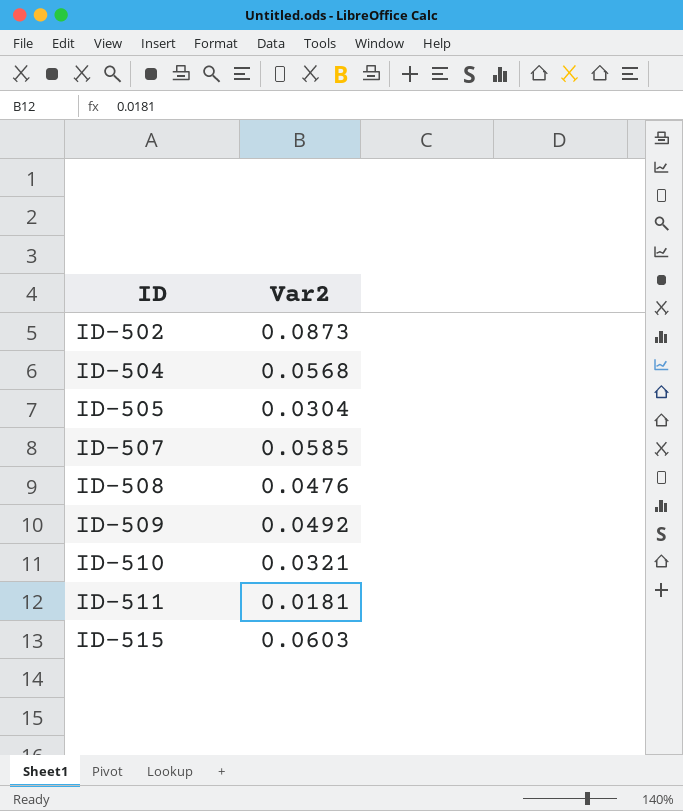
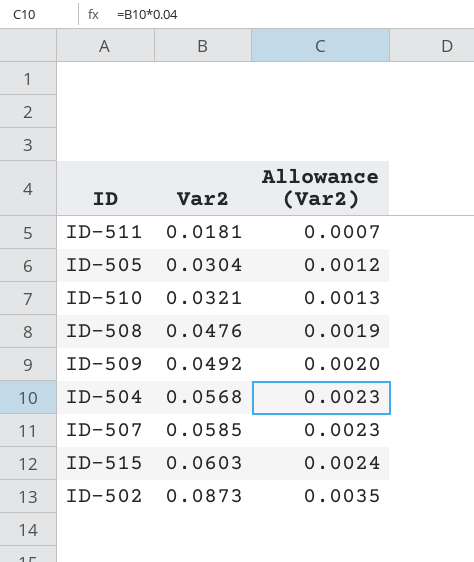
row order: ID ascending -> Var2 ascending
column Allowance (Var2) | formula: none -> [Var2] * 0.04

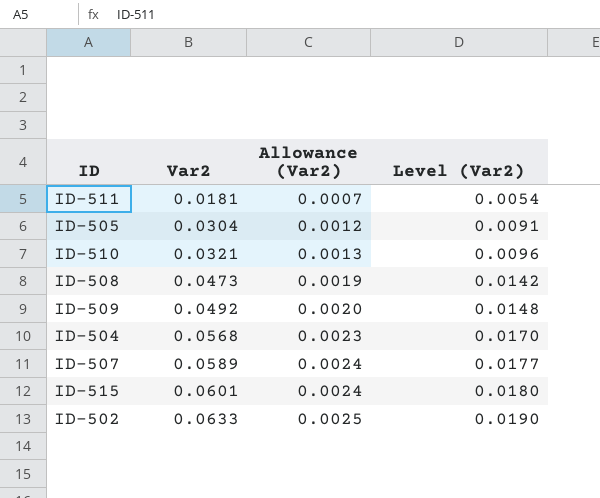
column Level (Var2) | formula: none -> [Var2] * 0.3
ID-508 | Var2: 0.0476 -> 0.0473
ID-507 | Var2: 0.0585 -> 0.0589
ID-507 | Allowance (Var2): 0.0023 -> 0.0024
ID-515 | Var2: 0.0603 -> 0.0601
ID-502 | Var2: 0.0873 -> 0.0633
ID-502 | Allowance (Var2): 0.0035 -> 0.0025

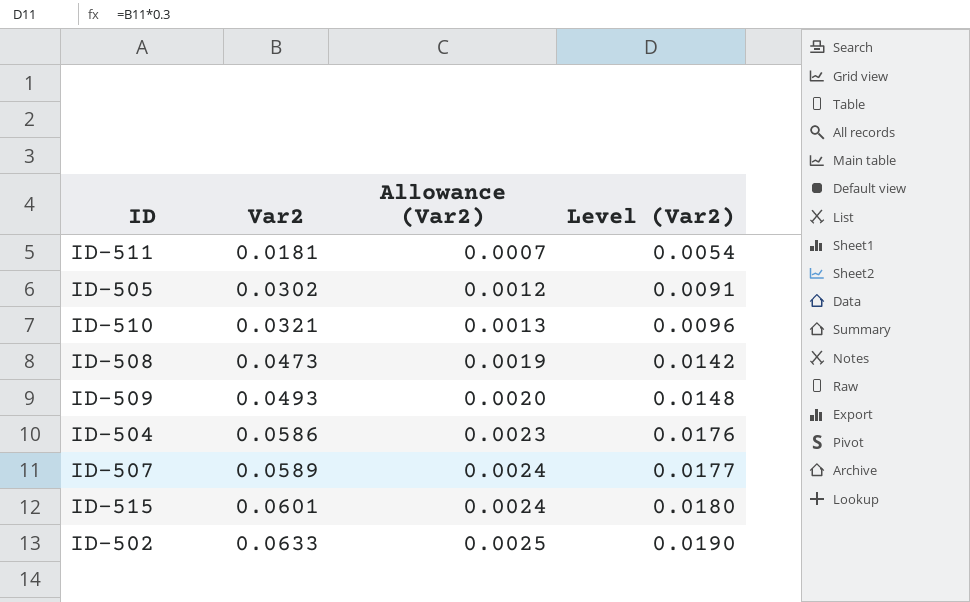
ID-505 | Var2: 0.0304 -> 0.0302
ID-509 | Var2: 0.0492 -> 0.0493
ID-504 | Var2: 0.0568 -> 0.0586
ID-504 | Level (Var2): 0.0170 -> 0.0176

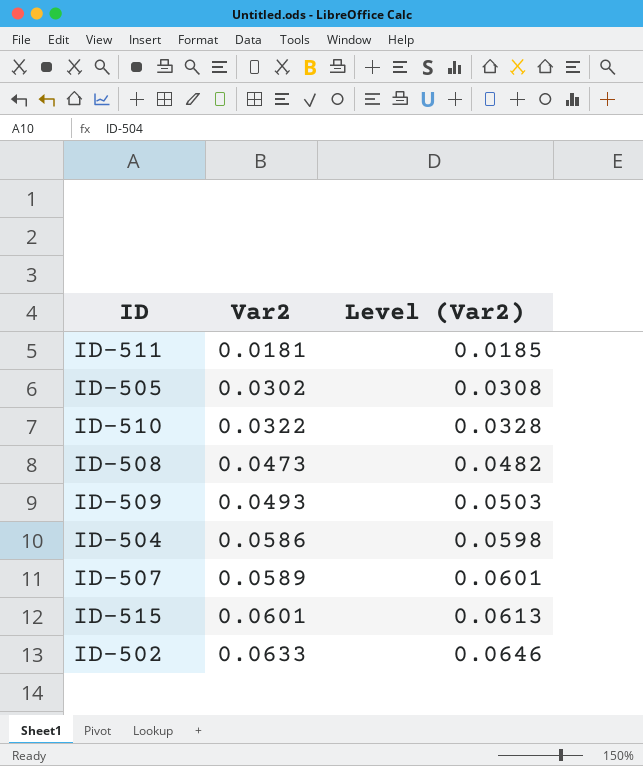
column Allowance (Var2) | formula: [Var2] * 0.04 -> none
column Level (Var2) | formula: [Var2] * 0.3 -> [Var2] * 1.02
ID-510 | Var2: 0.0321 -> 0.0322

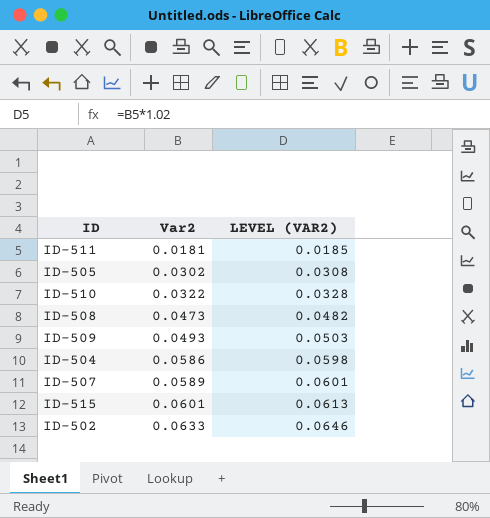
column name: Level (Var2) -> LEVEL (VAR2)

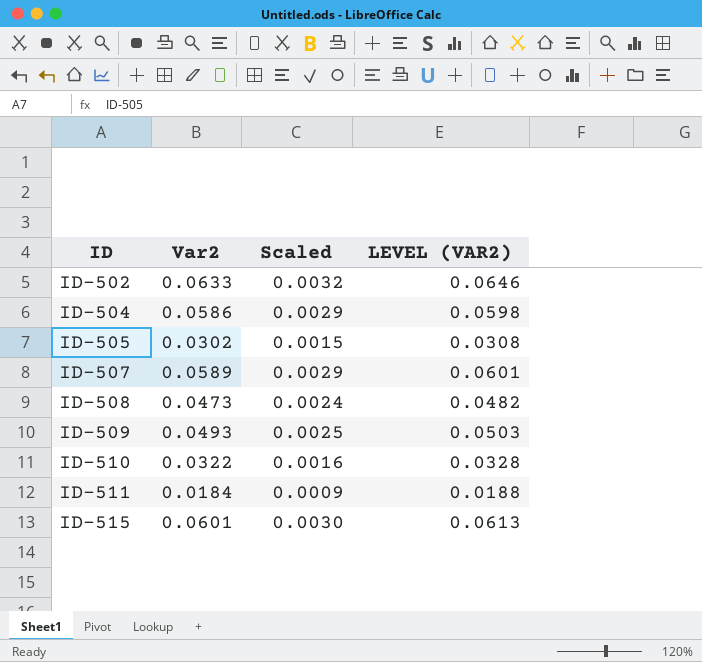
row order: Var2 ascending -> ID ascending
column Scaled | formula: none -> [Var2] * 0.05
ID-511 | Var2: 0.0181 -> 0.0184
ID-511 | LEVEL (VAR2): 0.0185 -> 0.0188

